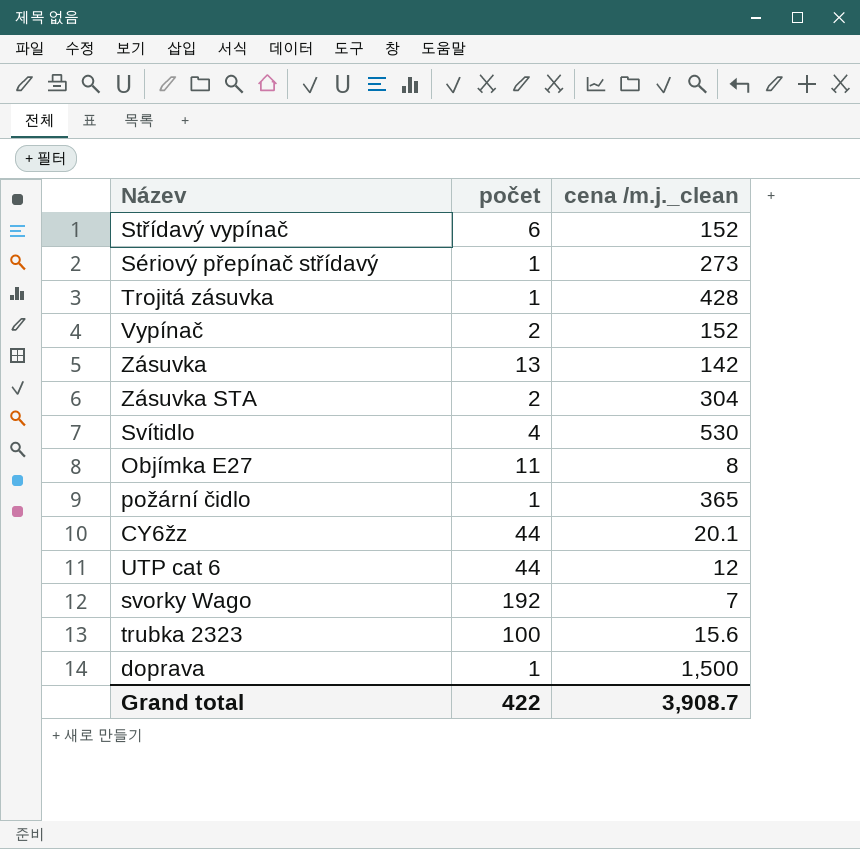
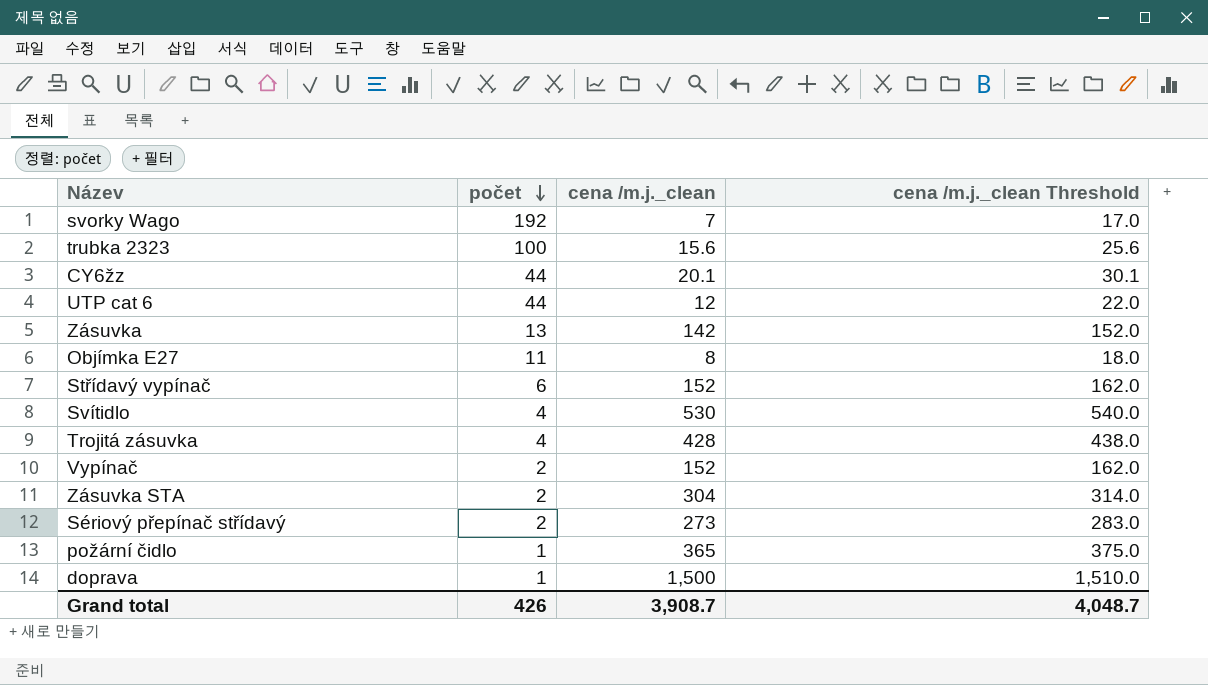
row order: none -> počet descending
column cena /m.j._clean Threshold | formula: none -> [cena /m.j._clean] + 10
Trojitá zásuvka | počet: 1 -> 4
Sériový přepínač střídavý | počet: 1 -> 2
Grand total | počet: 422 -> 426

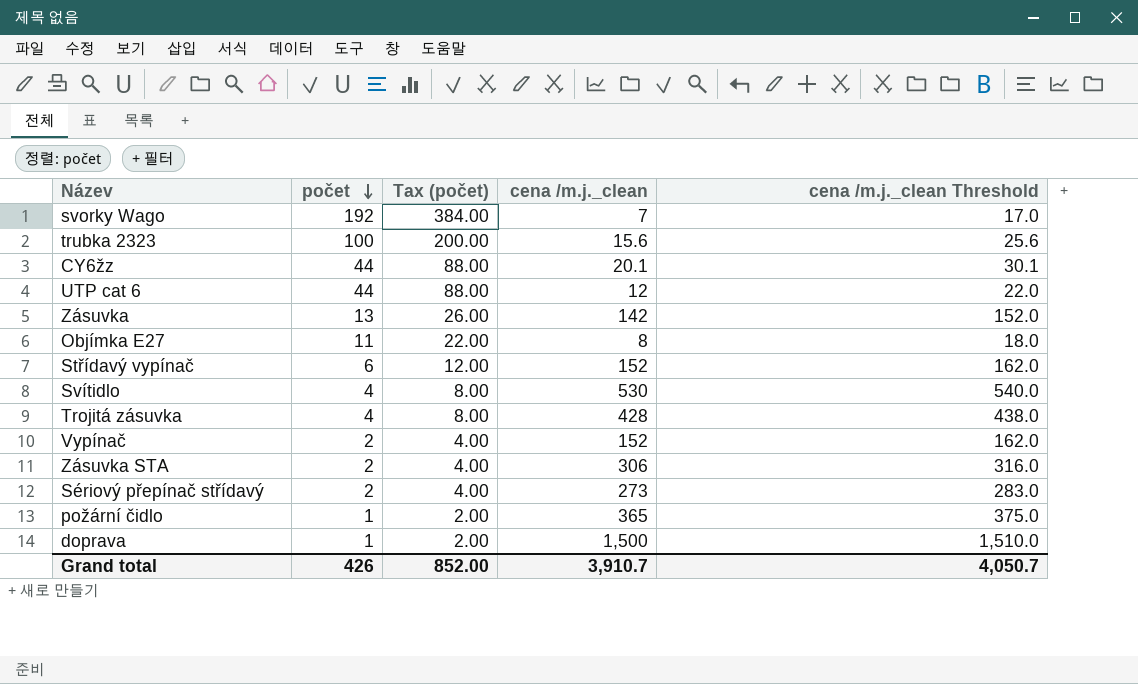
column Tax (počet) | formula: none -> [počet] * 2
Zásuvka STA | cena /m.j._clean: 304 -> 306
Zásuvka STA | cena /m.j._clean Threshold: 314.0 -> 316.0
Grand total | cena /m.j._clean: 3,908.7 -> 3,910.7
Grand total | cena /m.j._clean Threshold: 4,048.7 -> 4,050.7

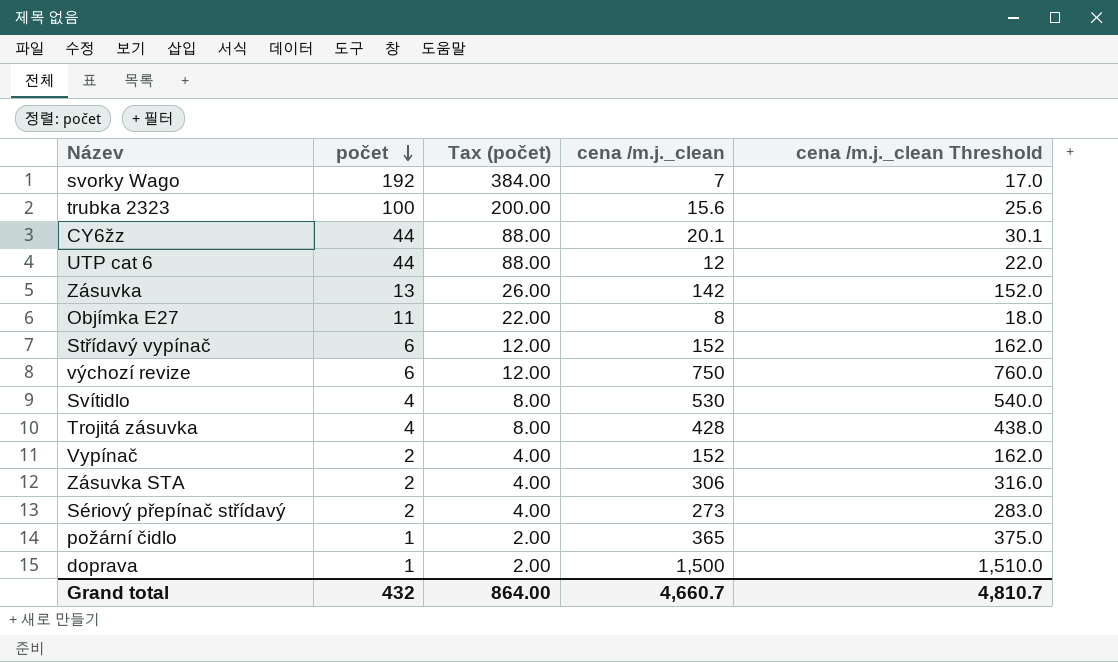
row výchozí revize: none -> 6 | 12.00 | 750 | 760.0
Grand total | počet: 426 -> 432
Grand total | Tax (počet): 852.00 -> 864.00
Grand total | cena /m.j._clean: 3,910.7 -> 4,660.7
Grand total | cena /m.j._clean Threshold: 4,050.7 -> 4,810.7

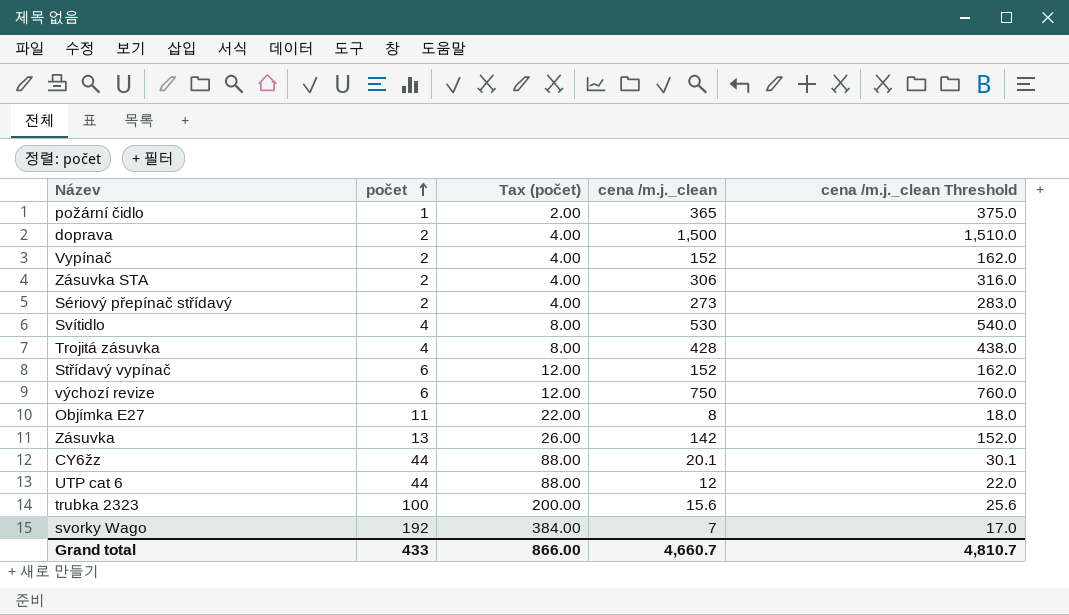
row order: počet descending -> počet ascending
doprava | počet: 1 -> 2
doprava | Tax (počet): 2.00 -> 4.00
Grand total | počet: 432 -> 433
Grand total | Tax (počet): 864.00 -> 866.00

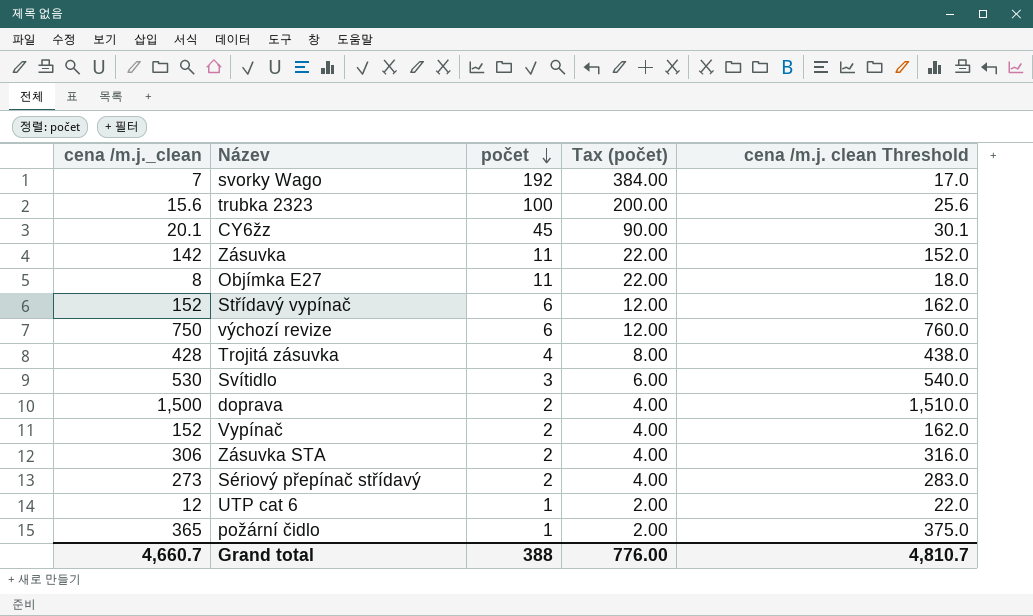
row order: počet ascending -> počet descending
column cena /m.j._clean | position: 4 -> 1
column name: cena /m.j._clean Threshold -> cena /m.j. clean Threshold
CY6žz | počet: 44 -> 45
CY6žz | Tax (počet): 88.00 -> 90.00
Zásuvka | počet: 13 -> 11
Zásuvka | Tax (počet): 26.00 -> 22.00
Svítidlo | počet: 4 -> 3
Svítidlo | Tax (počet): 8.00 -> 6.00
UTP cat 6 | počet: 44 -> 1
UTP cat 6 | Tax (počet): 88.00 -> 2.00
Grand total | počet: 433 -> 388
Grand total | Tax (počet): 866.00 -> 776.00

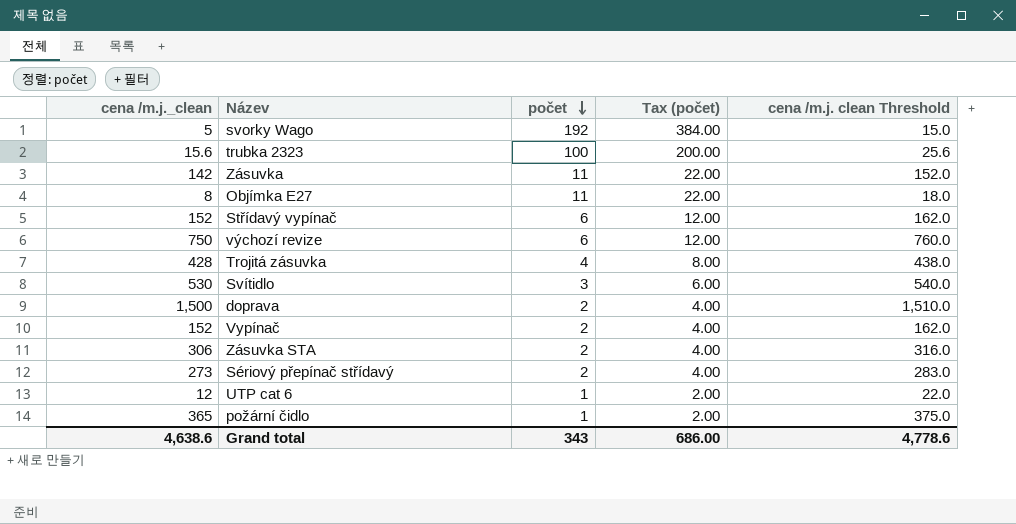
row CY6žz: 20.1 | 45 | 90.00 | 30.1 -> none
svorky Wago | cena /m.j._clean: 7 -> 5
svorky Wago | cena /m.j. clean Threshold: 17.0 -> 15.0
Grand total | cena /m.j._clean: 4,660.7 -> 4,638.6
Grand total | počet: 388 -> 343
Grand total | Tax (počet): 776.00 -> 686.00
Grand total | cena /m.j. clean Threshold: 4,810.7 -> 4,778.6

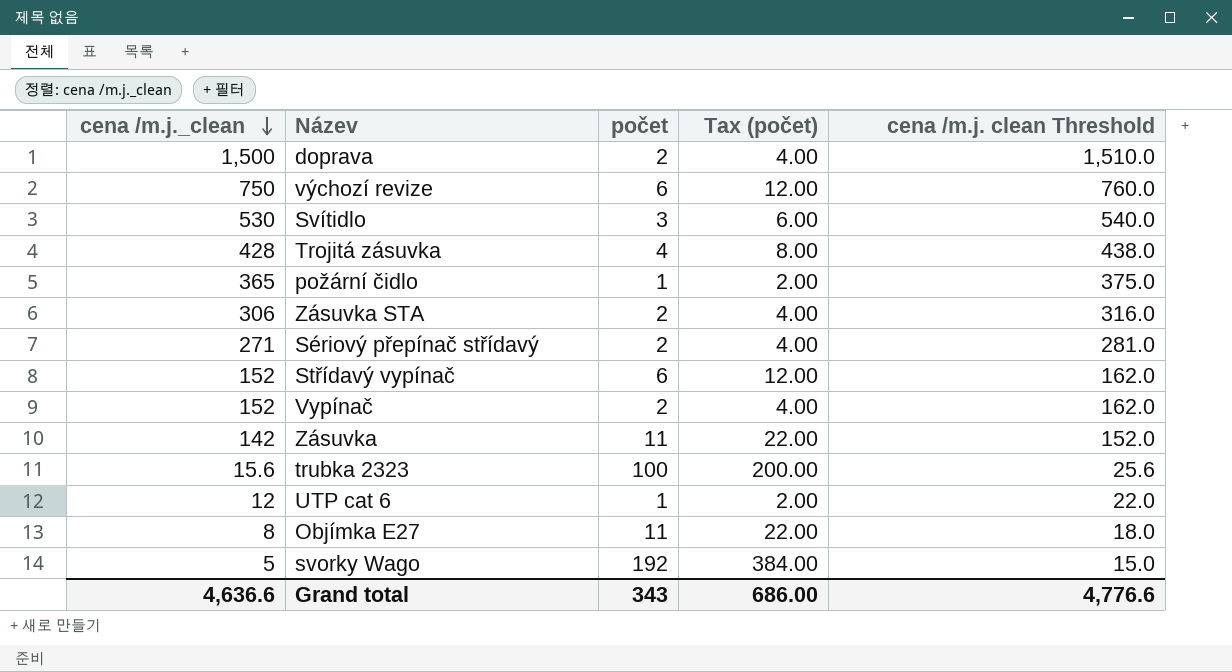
row order: počet descending -> cena /m.j._clean descending
Sériový přepínač střídavý | cena /m.j._clean: 273 -> 271
Sériový přepínač střídavý | cena /m.j. clean Threshold: 283.0 -> 281.0
Grand total | cena /m.j._clean: 4,638.6 -> 4,636.6
Grand total | cena /m.j. clean Threshold: 4,778.6 -> 4,776.6

